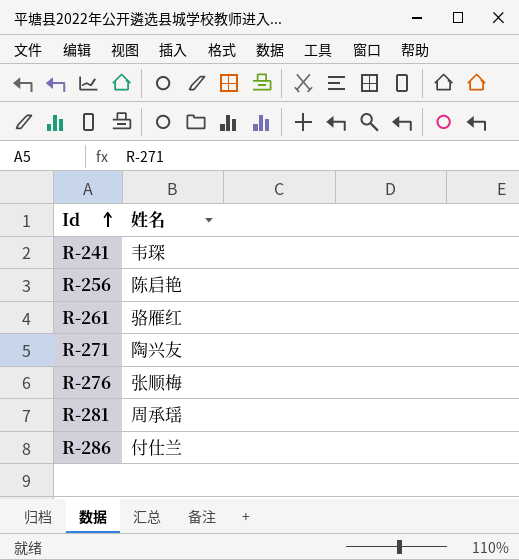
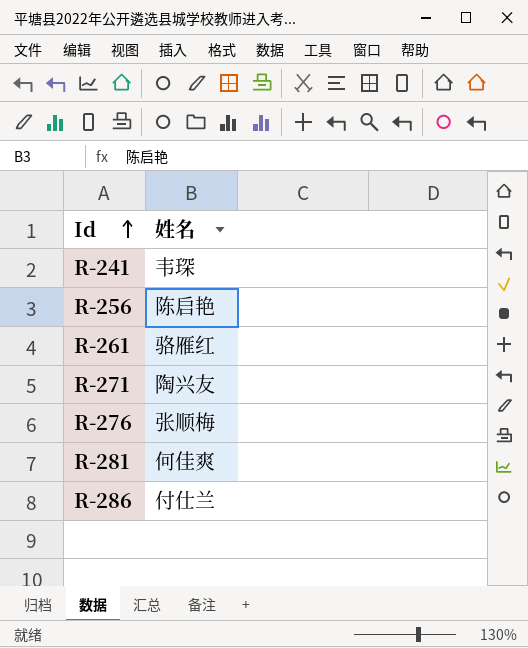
R-281 | 姓名: 周承瑶 -> 何佳爽

